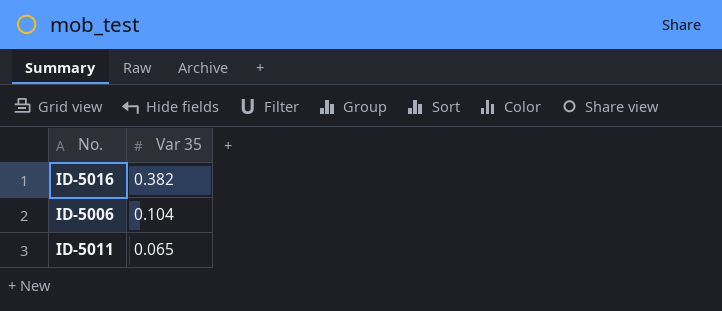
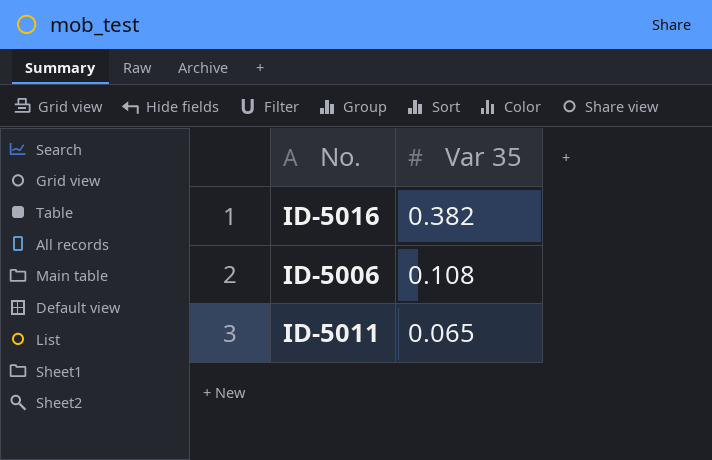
ID-5006 | Var 35: 0.104 -> 0.108

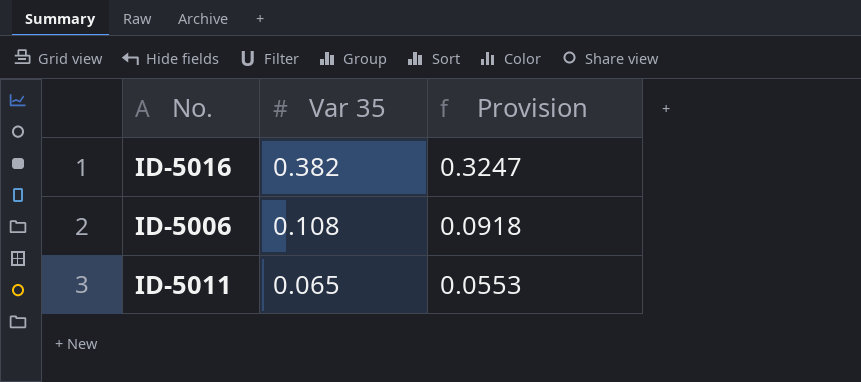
column Provision | formula: none -> [Var 35] * 0.85

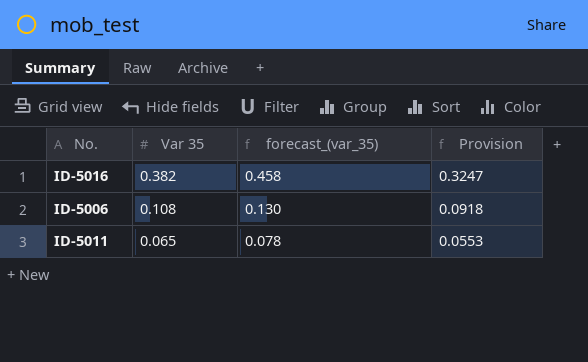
column forecast_(var_35) | formula: none -> [Var 35] * 1.2

